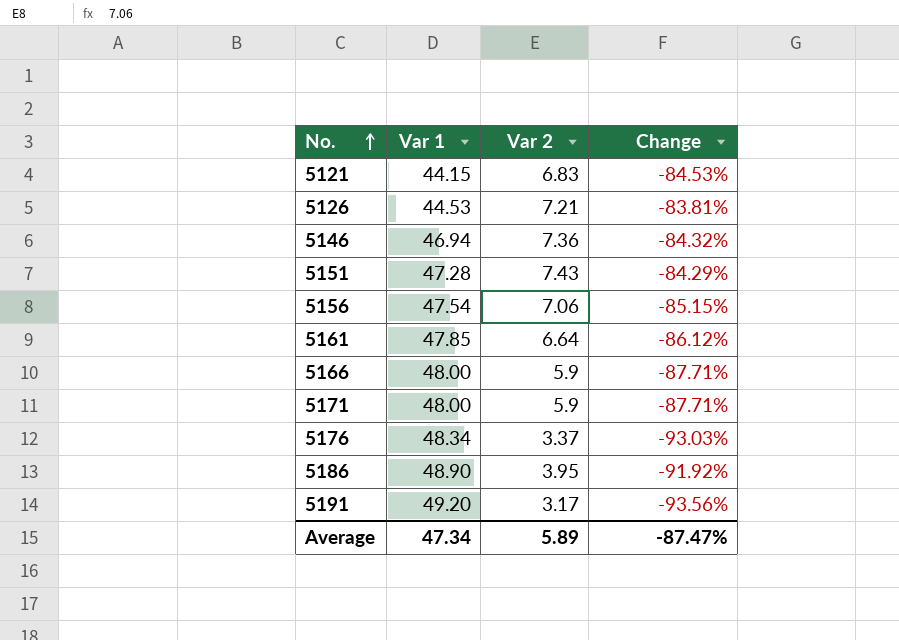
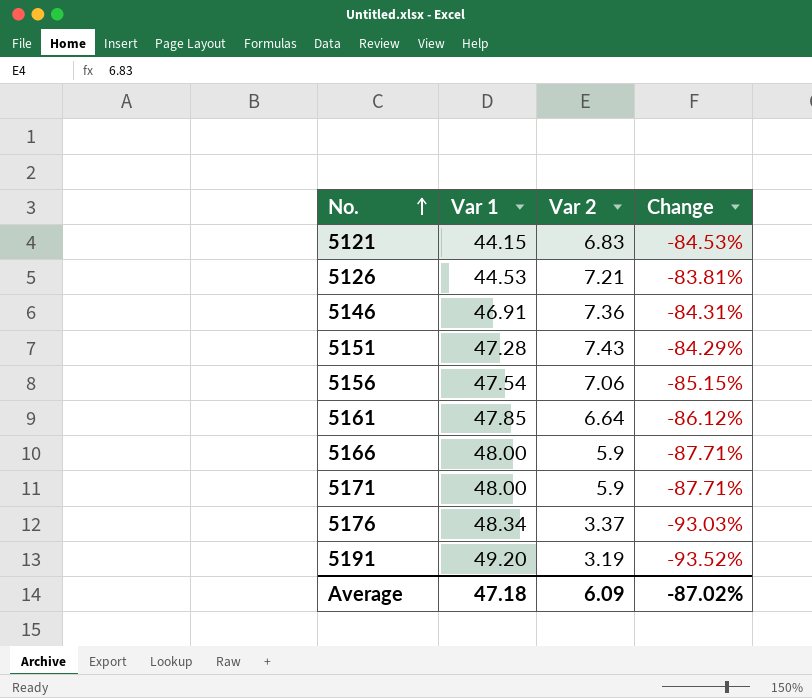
row 5186: 48.90 | 3.95 | -91.92% -> none
5146 | Var 1: 46.94 -> 46.91
5146 | Change: -84.32% -> -84.31%
5191 | Var 2: 3.17 -> 3.19
5191 | Change: -93.56% -> -93.52%
Average | Var 1: 47.34 -> 47.18
Average | Var 2: 5.89 -> 6.09
Average | Change: -87.47% -> -87.02%

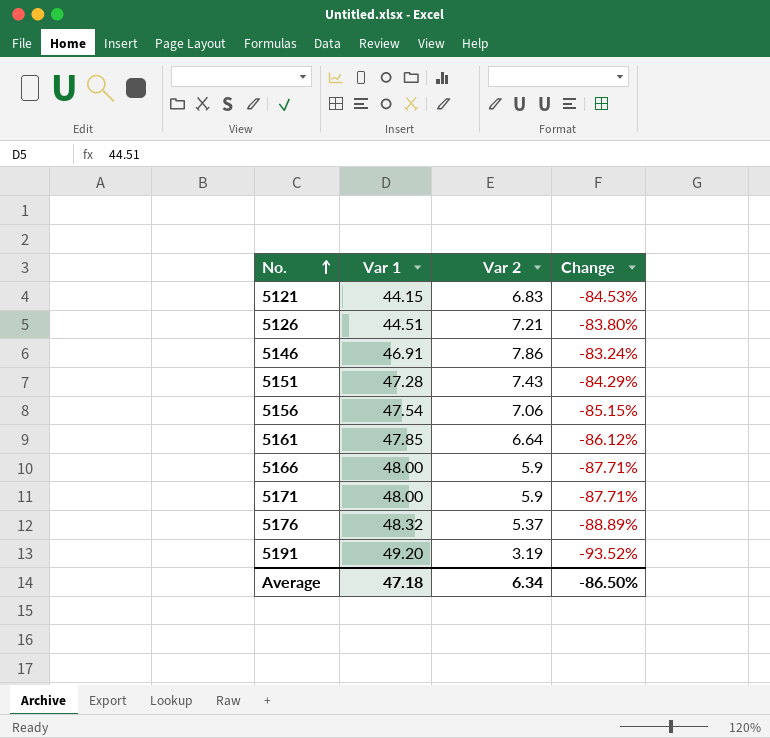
5126 | Var 1: 44.53 -> 44.51
5126 | Change: -83.81% -> -83.80%
5146 | Var 2: 7.36 -> 7.86
5146 | Change: -84.31% -> -83.24%
5176 | Var 1: 48.34 -> 48.32
5176 | Var 2: 3.37 -> 5.37
5176 | Change: -93.03% -> -88.89%
Average | Var 2: 6.09 -> 6.34
Average | Change: -87.02% -> -86.50%

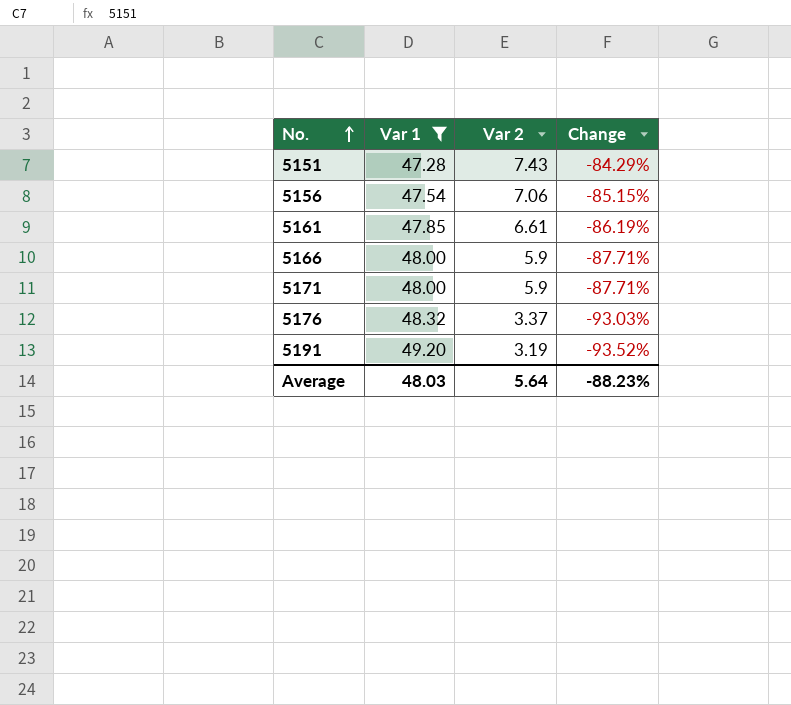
filter: none -> Var 1 >= 47.28
5161 | Var 2: 6.64 -> 6.61
5161 | Change: -86.12% -> -86.19%
5176 | Var 2: 5.37 -> 3.37
5176 | Change: -88.89% -> -93.03%
Average | Var 1: 47.18 -> 48.03
Average | Var 2: 6.34 -> 5.64
Average | Change: -86.50% -> -88.23%

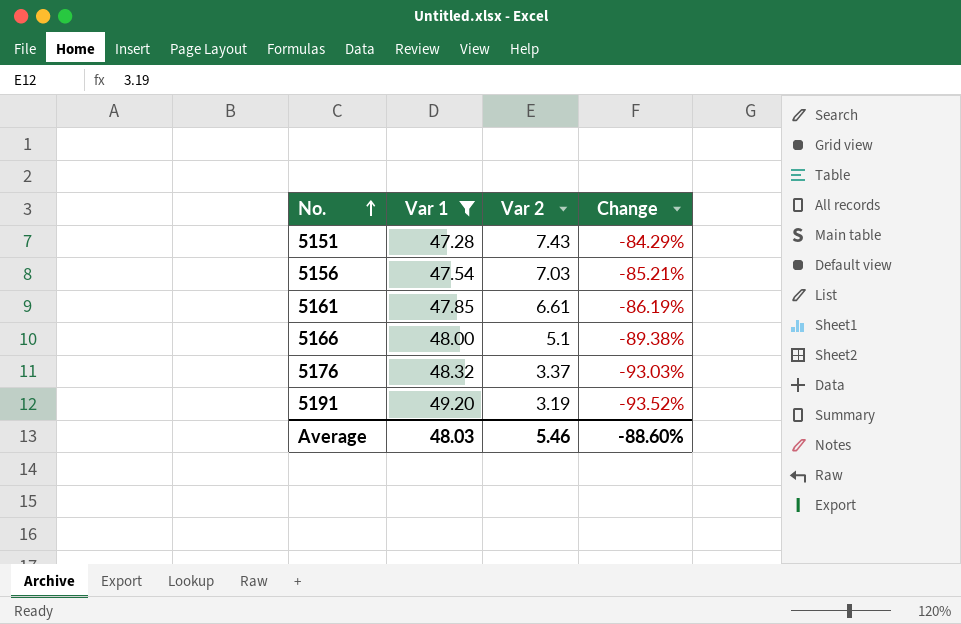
row 5171: 48.00 | 5.9 | -87.71% -> none
5156 | Var 2: 7.06 -> 7.03
5156 | Change: -85.15% -> -85.21%
5166 | Var 2: 5.9 -> 5.1
5166 | Change: -87.71% -> -89.38%
Average | Var 2: 5.64 -> 5.46
Average | Change: -88.23% -> -88.60%

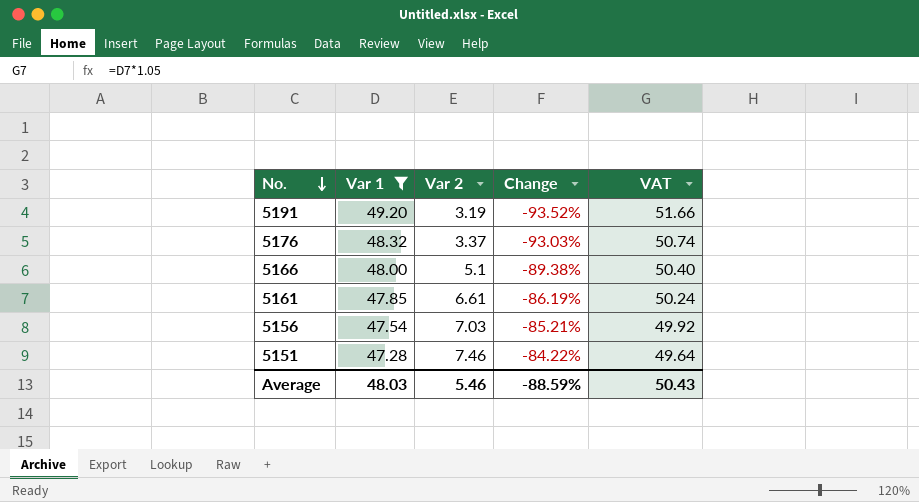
row order: No. ascending -> No. descending
column VAT | formula: none -> [Var 1] * 1.05
5151 | Var 2: 7.43 -> 7.46
5151 | Change: -84.29% -> -84.22%
Average | Change: -88.60% -> -88.59%

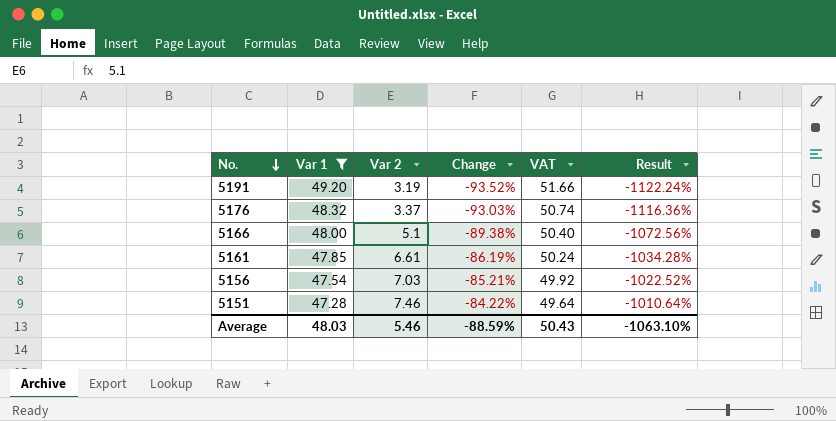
column Result | formula: none -> [Change] * 12

